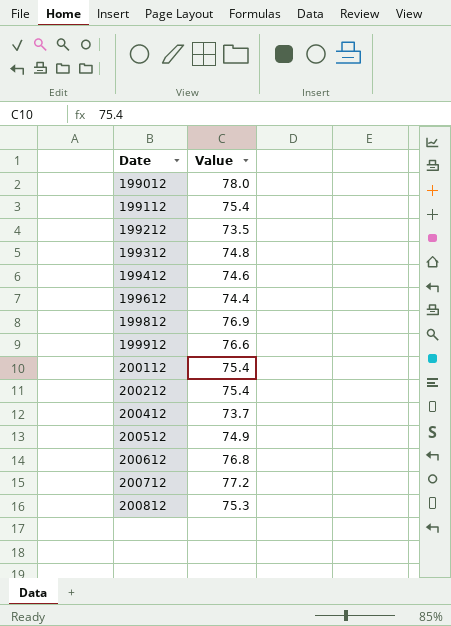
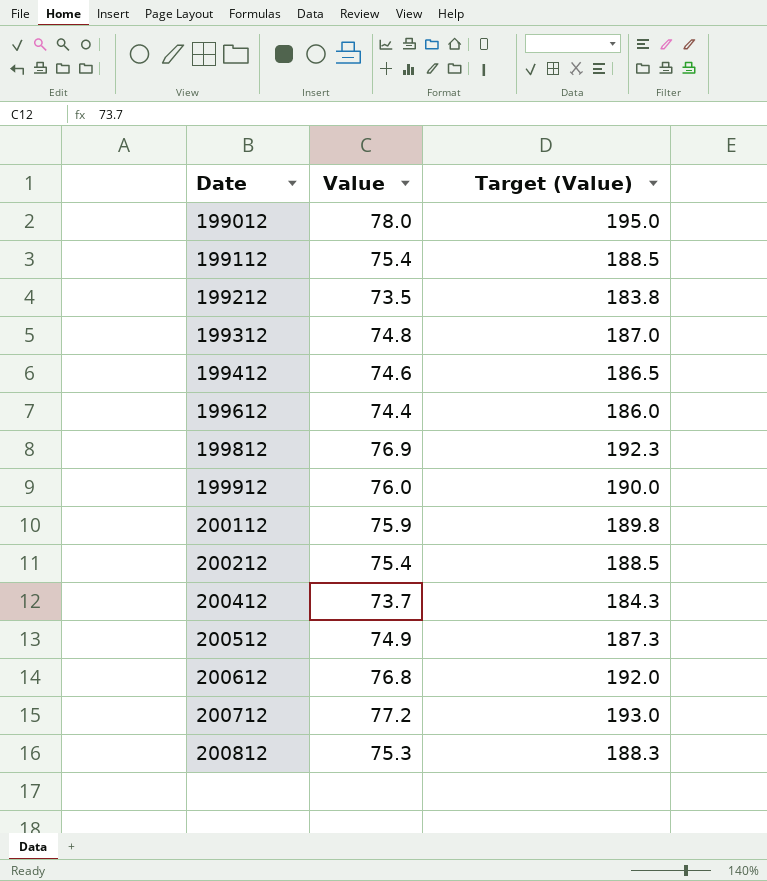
column Target (Value) | formula: none -> [Value] * 2.5
199912 | Value: 76.6 -> 76.0
200112 | Value: 75.4 -> 75.9

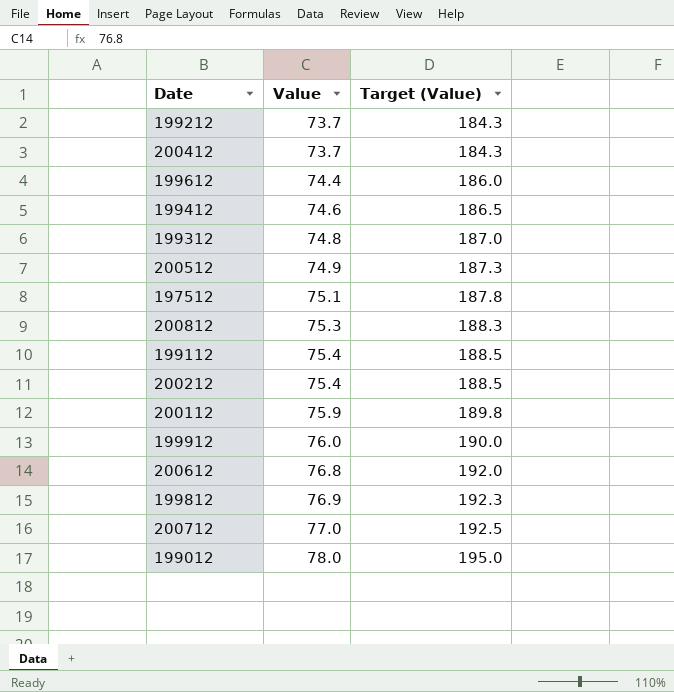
row order: Date ascending -> Value ascending
199212 | Value: 73.5 -> 73.7
199212 | Target (Value): 183.8 -> 184.3
row 197512: none -> 75.1 | 187.8
200712 | Value: 77.2 -> 77.0
200712 | Target (Value): 193.0 -> 192.5

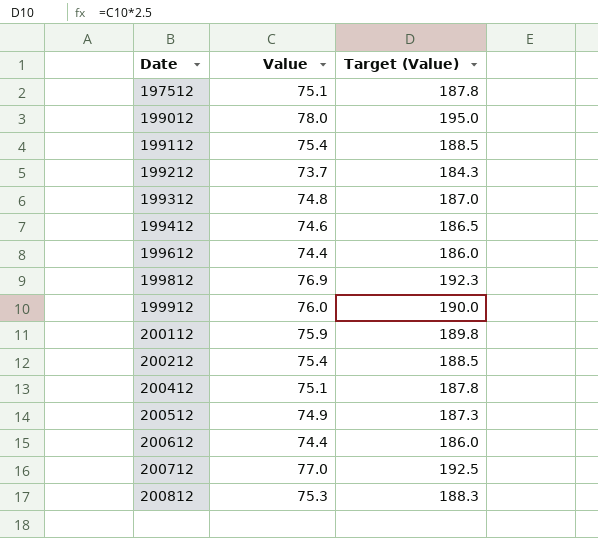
row order: Value ascending -> Date ascending
200412 | Value: 73.7 -> 75.1
200412 | Target (Value): 184.3 -> 187.8
200612 | Value: 76.8 -> 74.4
200612 | Target (Value): 192.0 -> 186.0

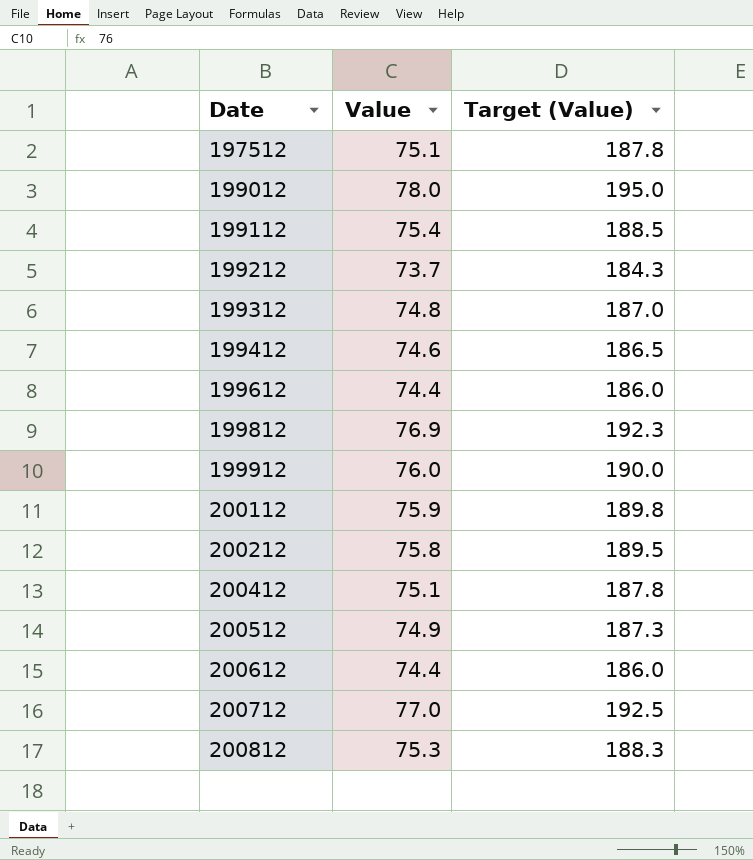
200212 | Value: 75.4 -> 75.8
200212 | Target (Value): 188.5 -> 189.5

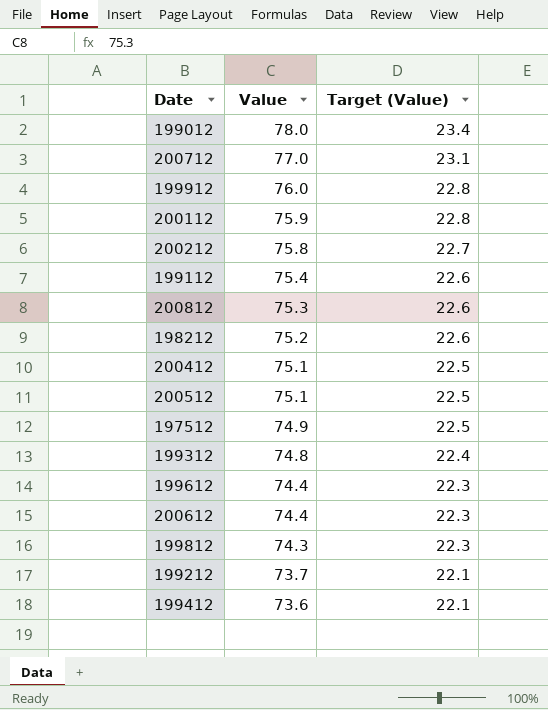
row order: Date ascending -> Value descending
column Target (Value) | formula: [Value] * 2.5 -> [Value] * 0.3
row 198212: none -> 75.2 | 22.6
200512 | Value: 74.9 -> 75.1
197512 | Value: 75.1 -> 74.9
199812 | Value: 76.9 -> 74.3
199412 | Value: 74.6 -> 73.6

